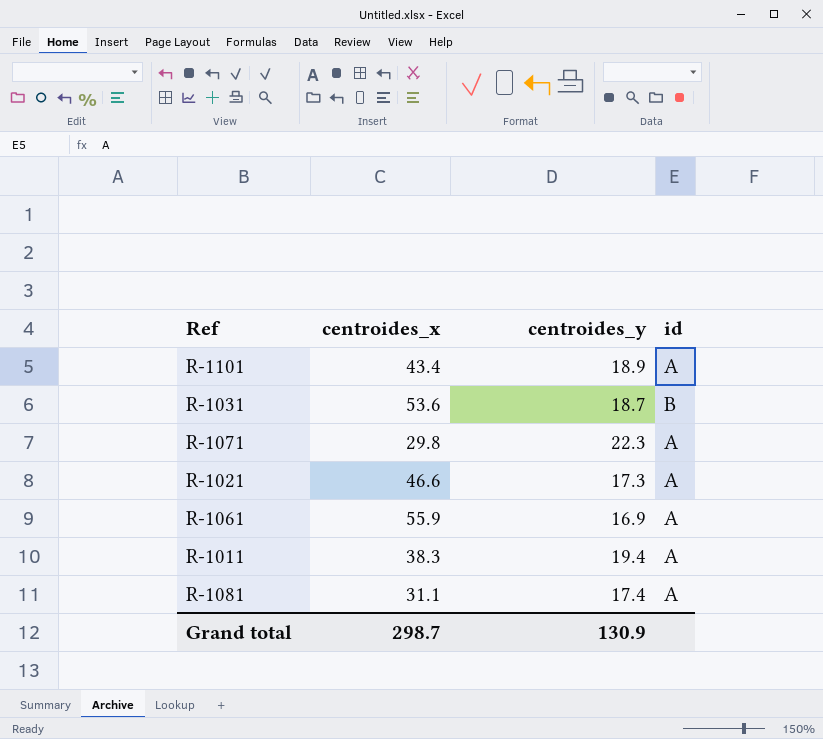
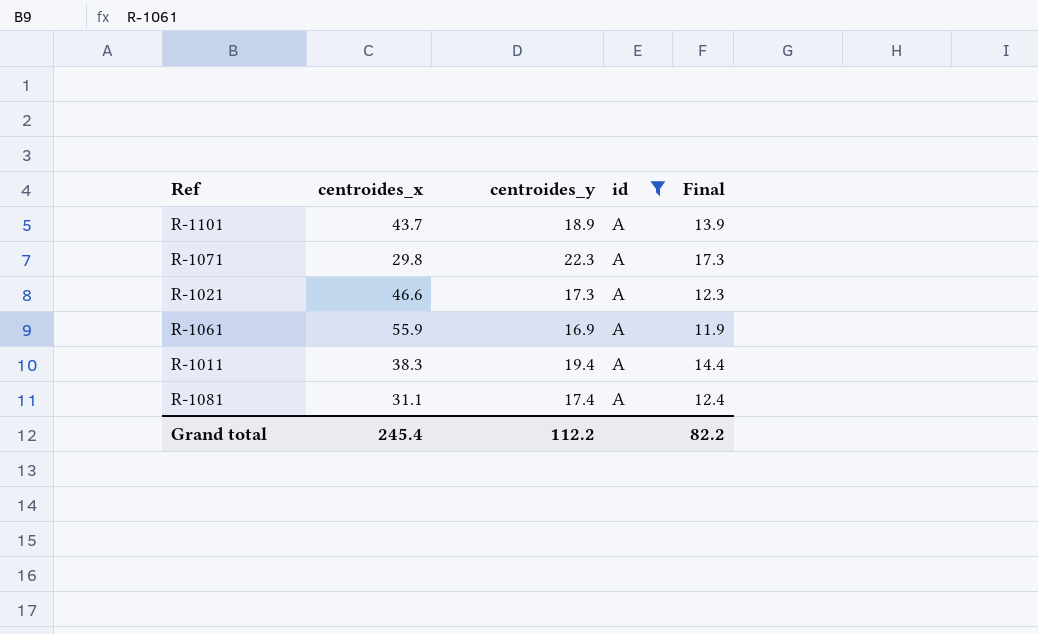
filter: none -> id = A
column Final | formula: none -> [centroides_y] - 5
R-1101 | centroides_x: 43.4 -> 43.7
Grand total | centroides_x: 298.7 -> 245.4
Grand total | centroides_y: 130.9 -> 112.2

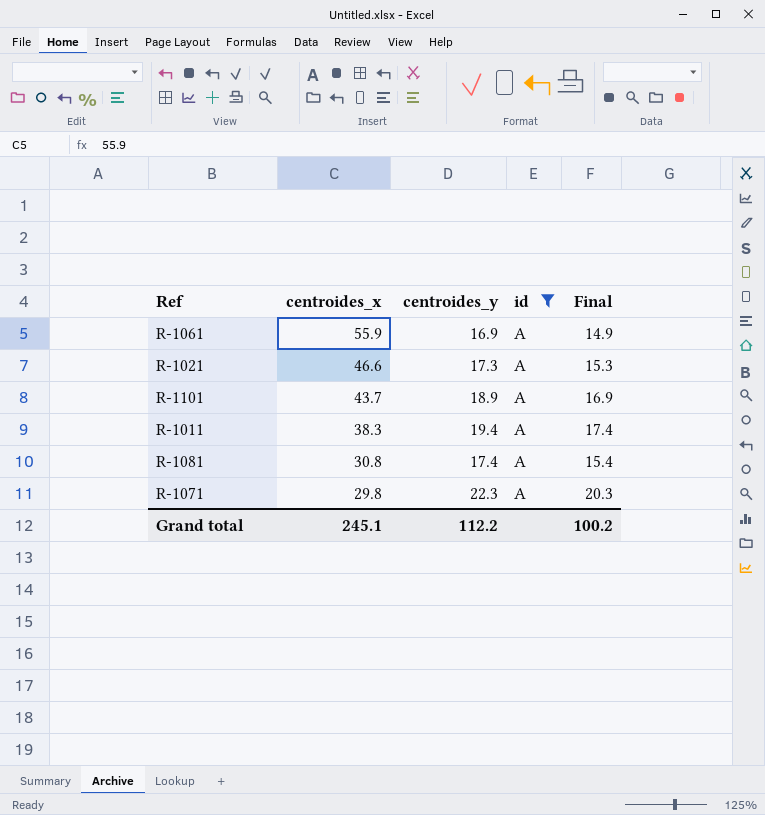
row order: none -> centroides_x descending
column Final | formula: [centroides_y] - 5 -> [centroides_y] - 2
R-1081 | centroides_x: 31.1 -> 30.8
Grand total | centroides_x: 245.4 -> 245.1
Grand total | Final: 82.2 -> 100.2

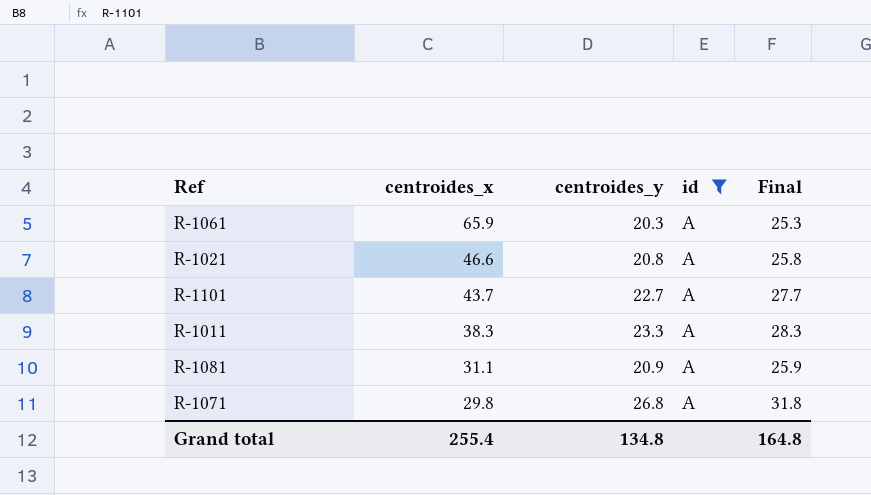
column Final | formula: [centroides_y] - 2 -> [centroides_y] + 5
R-1061 | centroides_x: 55.9 -> 65.9
R-1061 | centroides_y: 16.9 -> 20.3
R-1021 | centroides_y: 17.3 -> 20.8
R-1101 | centroides_y: 18.9 -> 22.7
R-1011 | centroides_y: 19.4 -> 23.3
R-1081 | centroides_x: 30.8 -> 31.1
R-1081 | centroides_y: 17.4 -> 20.9
R-1071 | centroides_y: 22.3 -> 26.8
Grand total | centroides_x: 245.1 -> 255.4
Grand total | centroides_y: 112.2 -> 134.8
Grand total | Final: 100.2 -> 164.8

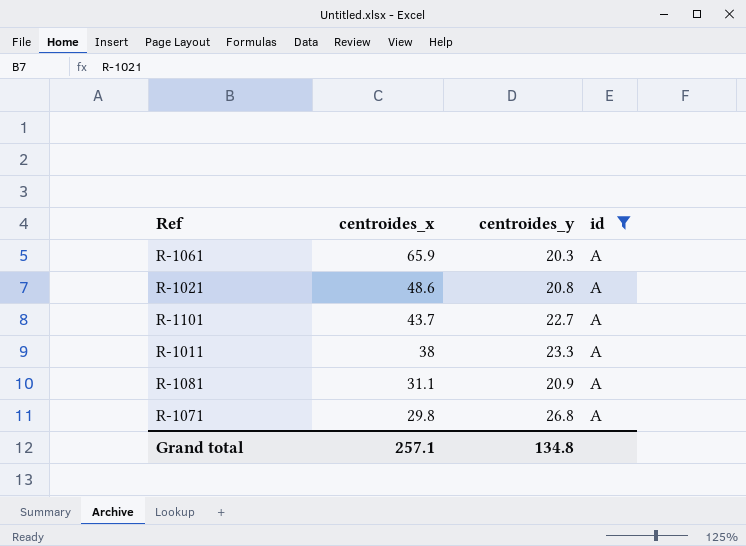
column Final | formula: [centroides_y] + 5 -> none
R-1021 | centroides_x: 46.6 -> 48.6
R-1011 | centroides_x: 38.3 -> 38
Grand total | centroides_x: 255.4 -> 257.1

